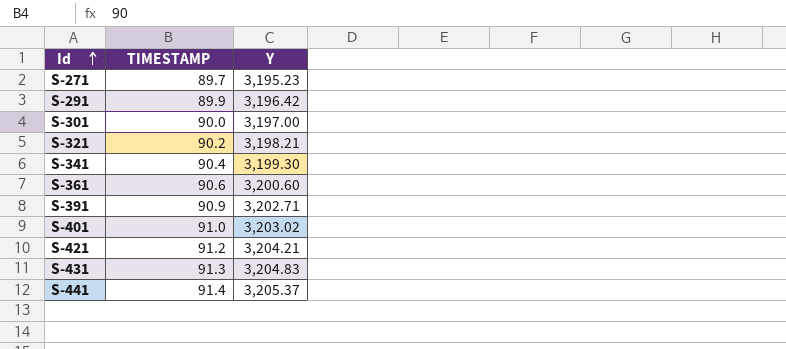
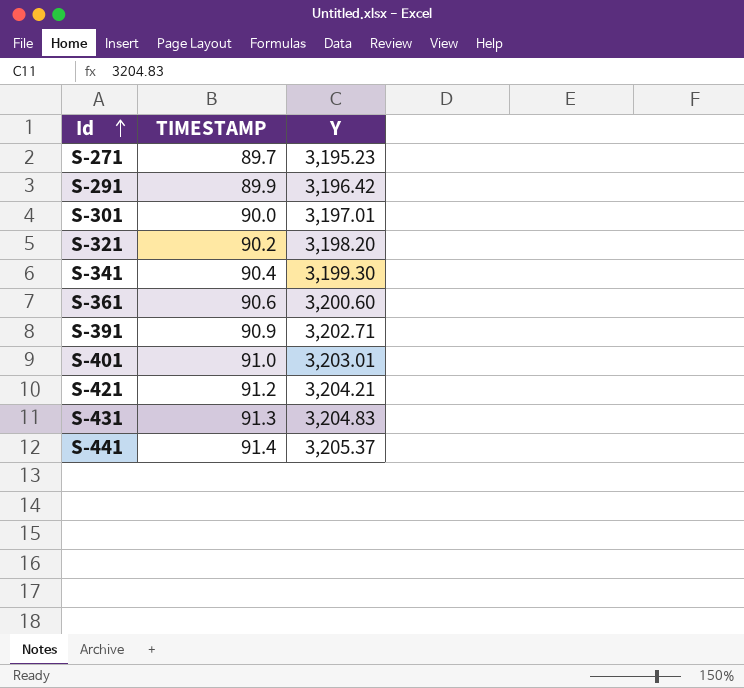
S-301 | Y: 3,197.00 -> 3,197.01
S-321 | Y: 3,198.21 -> 3,198.20
S-401 | Y: 3,203.02 -> 3,203.01

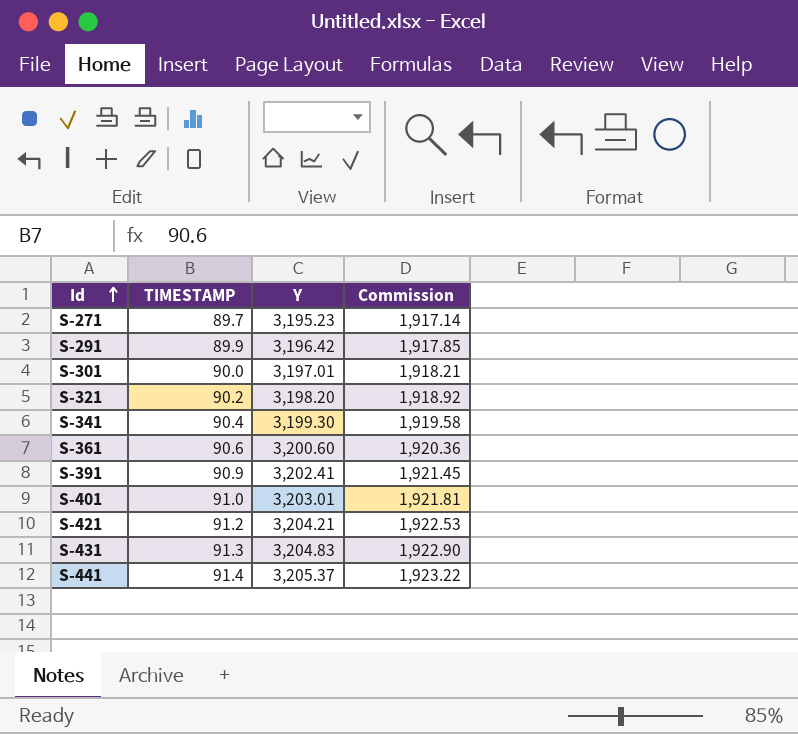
column Commission | formula: none -> [Y] * 0.6
S-391 | Y: 3,202.71 -> 3,202.41

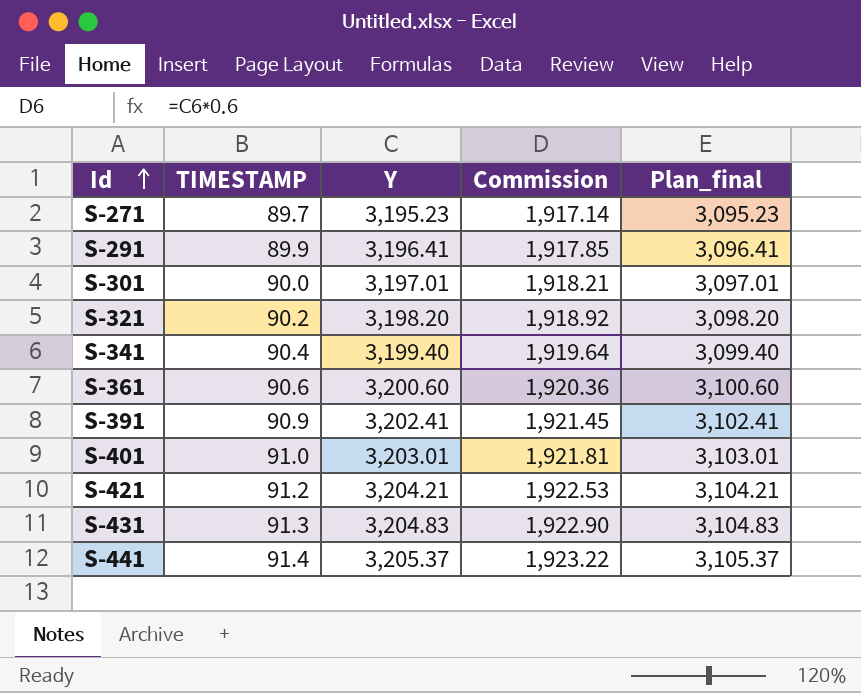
column Plan_final | formula: none -> [Y] - 100
S-291 | Y: 3,196.42 -> 3,196.41
S-341 | Y: 3,199.30 -> 3,199.40
S-341 | Commission: 1,919.58 -> 1,919.64

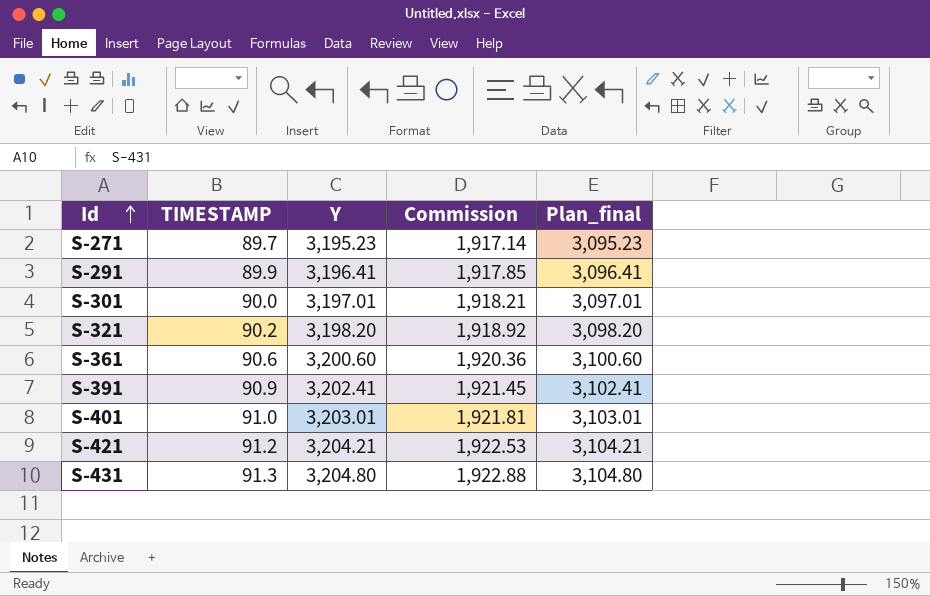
row S-341: 90.4 | 3,199.40 | 1,919.64 | 3,099.40 -> none
row S-441: 91.4 | 3,205.37 | 1,923.22 | 3,105.37 -> none
S-431 | Y: 3,204.83 -> 3,204.80
S-431 | Commission: 1,922.90 -> 1,922.88
S-431 | Plan_final: 3,104.83 -> 3,104.80

